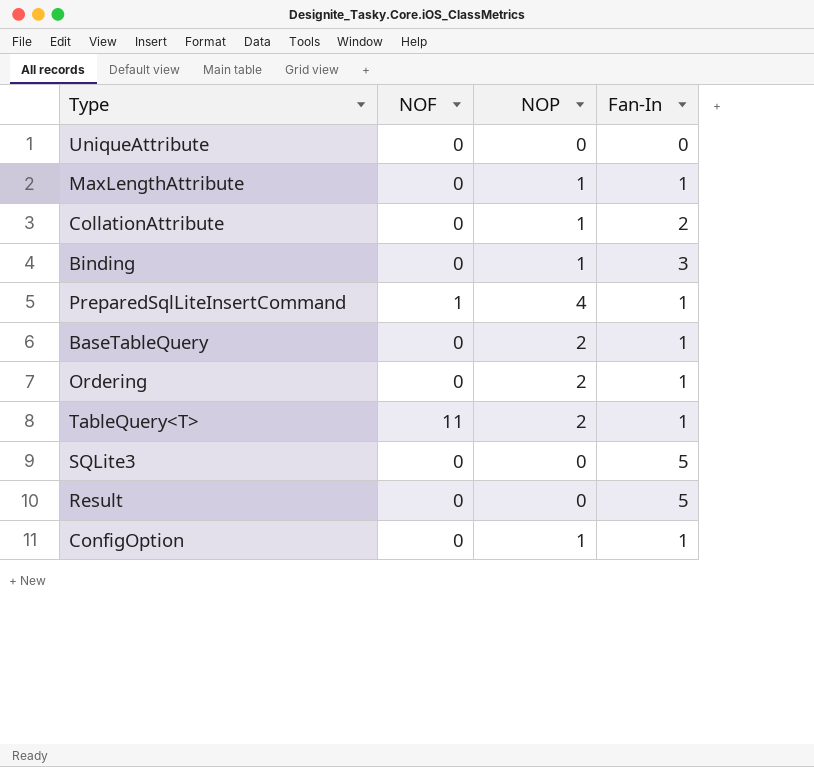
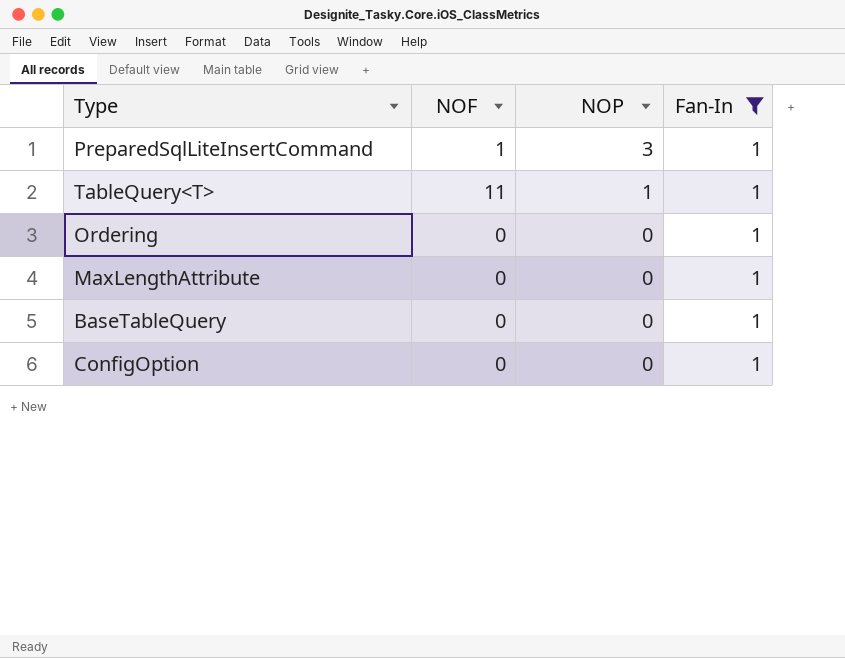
filter: none -> Fan-In = 1
row order: none -> NOP descending
PreparedSqlLiteInsertCommand | NOP: 4 -> 3
TableQuery<T> | NOP: 2 -> 1
Ordering | NOP: 2 -> 0
MaxLengthAttribute | NOP: 1 -> 0
BaseTableQuery | NOP: 2 -> 0
ConfigOption | NOP: 1 -> 0

